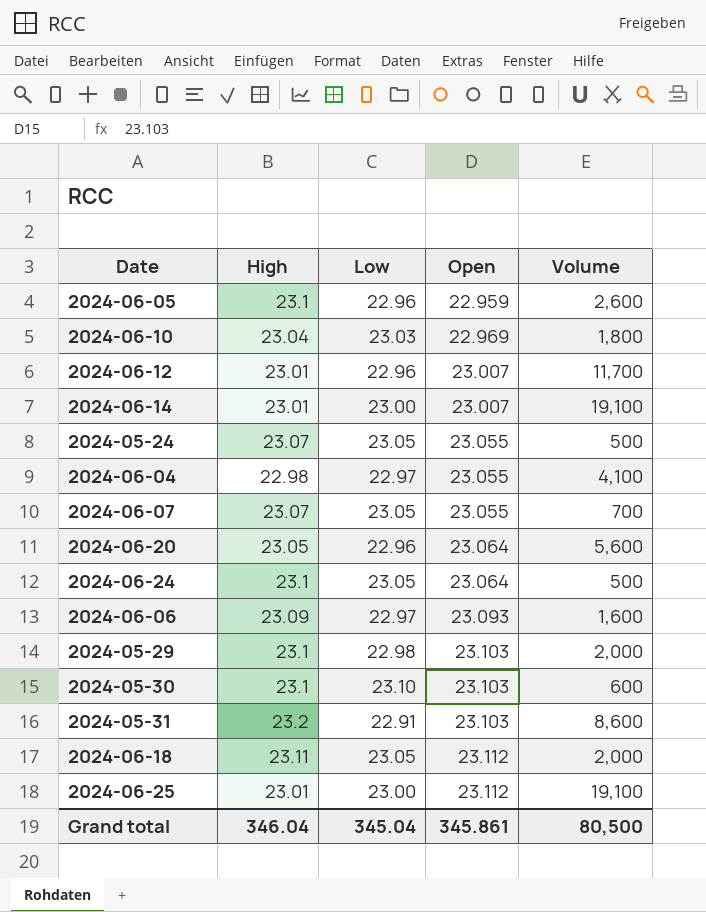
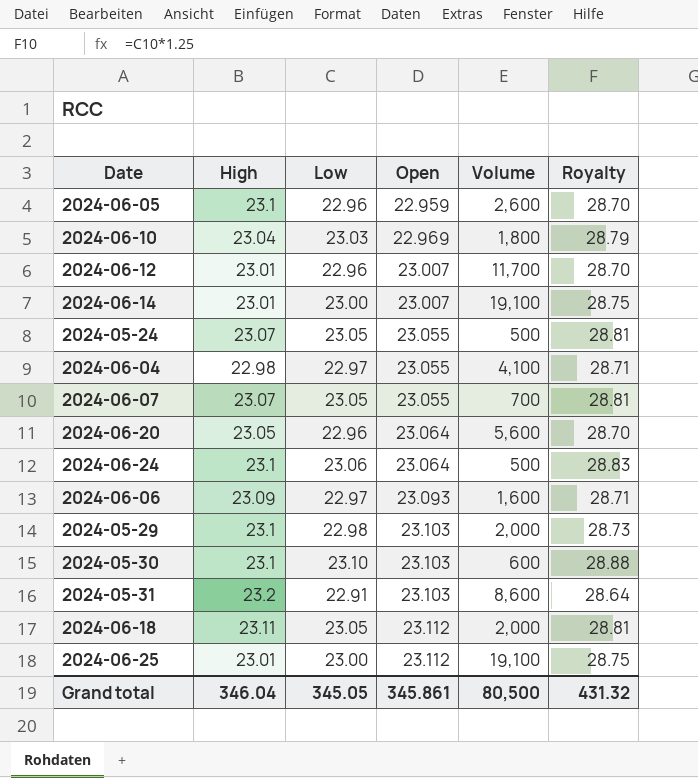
column Royalty | formula: none -> [Low] * 1.25
2024-06-24 | Low: 23.05 -> 23.06
Grand total | Low: 345.04 -> 345.05

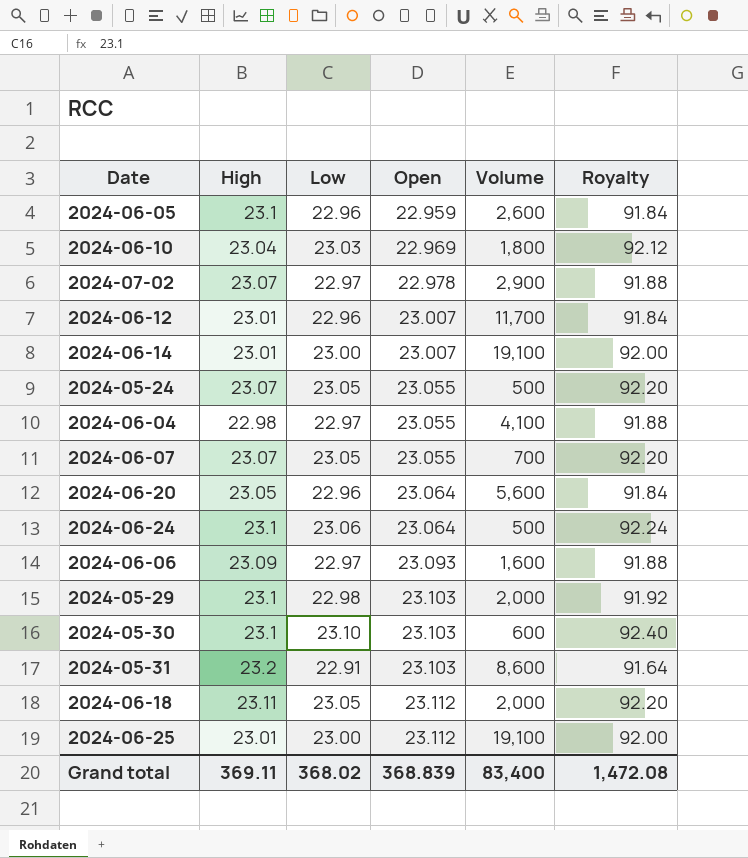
column Royalty | formula: [Low] * 1.25 -> [Low] * 4
row 2024-07-02: none -> 23.07 | 22.97 | 22.978 | 2,900 | 91.88
Grand total | High: 346.04 -> 369.11
Grand total | Low: 345.05 -> 368.02
Grand total | Open: 345.861 -> 368.839
Grand total | Volume: 80,500 -> 83,400
Grand total | Royalty: 431.32 -> 1,472.08

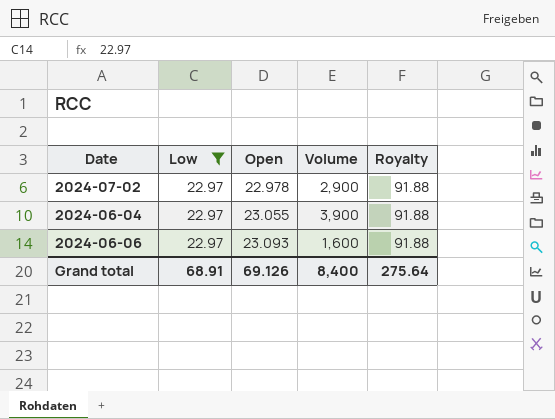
filter: none -> Low = 22.97
column High | position: 2 -> none
2024-06-04 | Volume: 4,100 -> 3,900
Grand total | Low: 368.02 -> 68.91
Grand total | Open: 368.839 -> 69.126
Grand total | Volume: 83,400 -> 8,400
Grand total | Royalty: 1,472.08 -> 275.64

